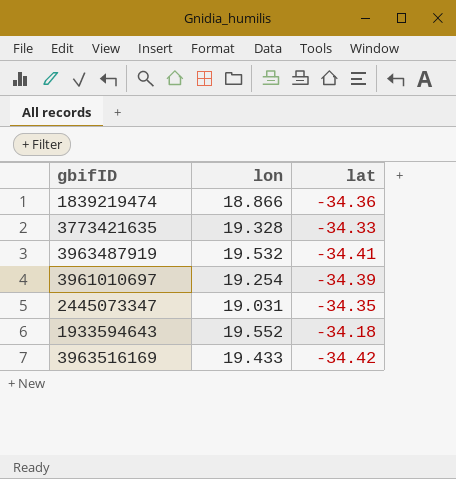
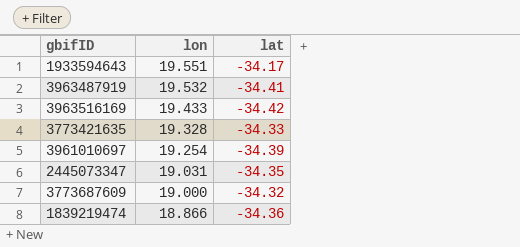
row order: none -> lon descending
1933594643 | lon: 19.552 -> 19.551
1933594643 | lat: -34.18 -> -34.17
row 3773687609: none -> 19.000 | -34.32

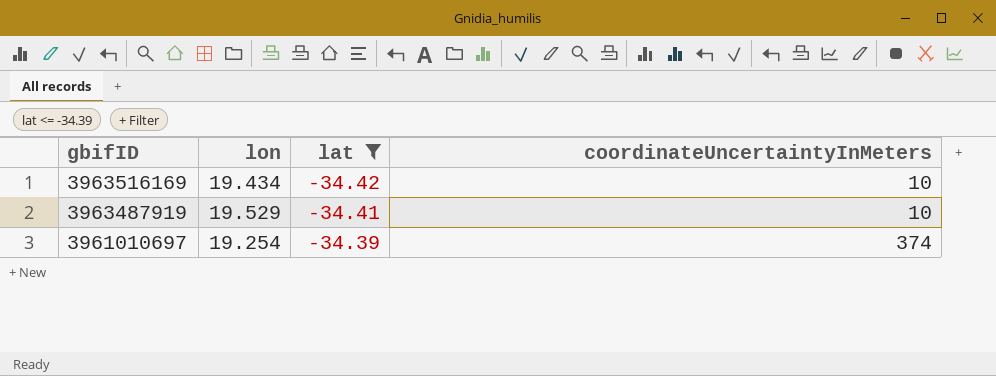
filter: none -> lat <= -34.39
row order: lon descending -> gbifID descending
column coordinateUncertaintyInMeters | position: none -> 4
3963516169 | lon: 19.433 -> 19.434
3963487919 | lon: 19.532 -> 19.529

